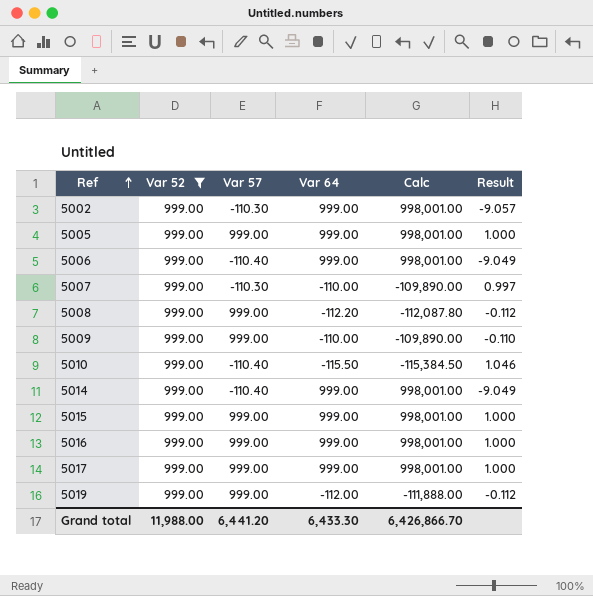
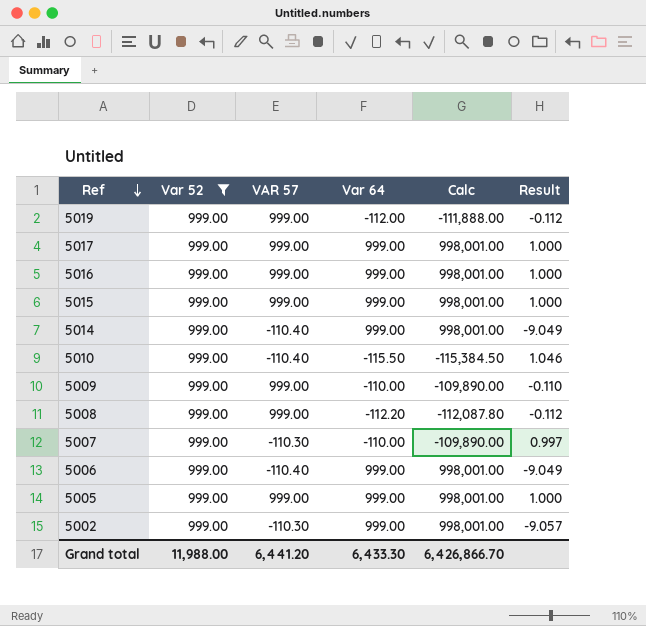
row order: Ref ascending -> Ref descending
column name: Var 57 -> VAR 57

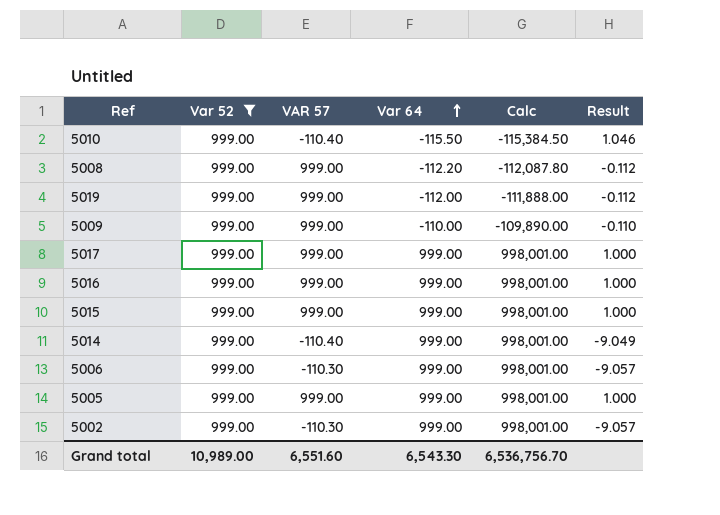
row order: Ref descending -> Var 64 ascending
row 5007: 999.00 | -110.30 | -110.00 | -109,890.00 | 0.997 -> none
5006 | VAR 57: -110.40 -> -110.30
5006 | Result: -9.049 -> -9.057
Grand total | Var 52: 11,988.00 -> 10,989.00
Grand total | VAR 57: 6,441.20 -> 6,551.60
Grand total | Var 64: 6,433.30 -> 6,543.30
Grand total | Calc: 6,426,866.70 -> 6,536,756.70

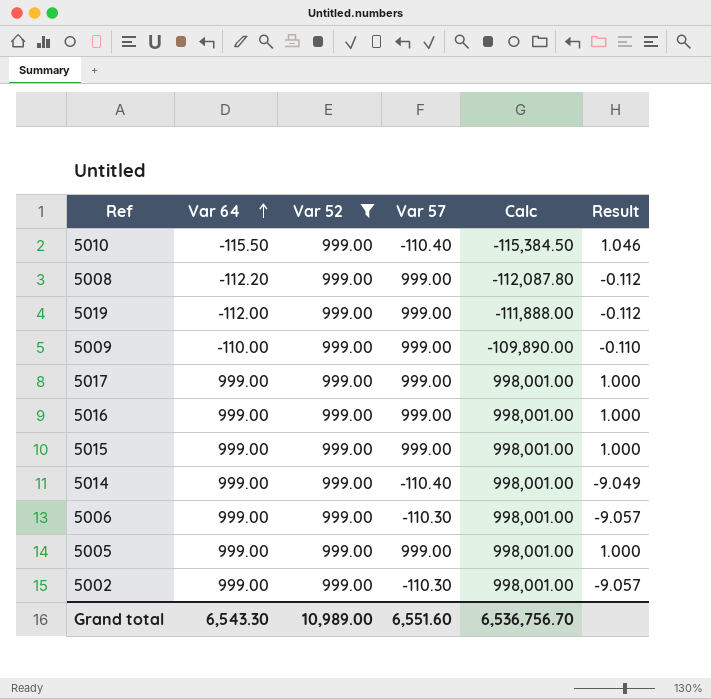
column Var 64 | position: 4 -> 2
column name: VAR 57 -> Var 57

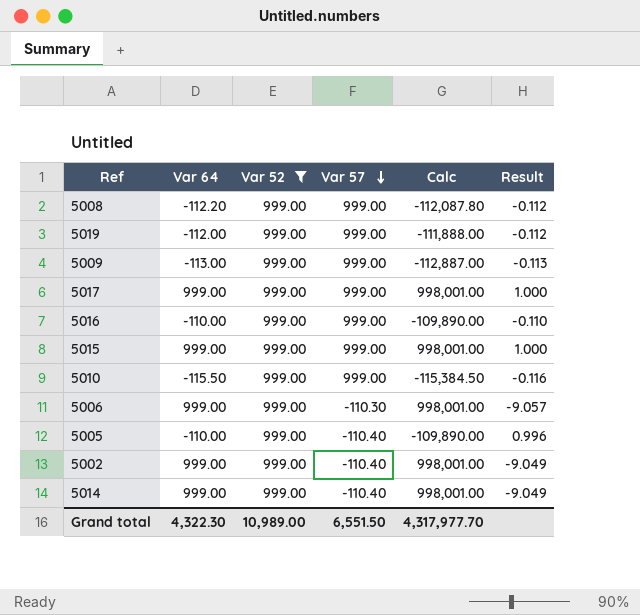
row order: Var 64 ascending -> Var 57 descending
5009 | Var 64: -110.00 -> -113.00
5009 | Calc: -109,890.00 -> -112,887.00
5009 | Result: -0.110 -> -0.113
5016 | Var 64: 999.00 -> -110.00
5016 | Calc: 998,001.00 -> -109,890.00
5016 | Result: 1.000 -> -0.110
5010 | Var 57: -110.40 -> 999.00
5010 | Result: 1.046 -> -0.116
5005 | Var 64: 999.00 -> -110.00
5005 | Var 57: 999.00 -> -110.40
5005 | Calc: 998,001.00 -> -109,890.00
5005 | Result: 1.000 -> 0.996
5002 | Var 57: -110.30 -> -110.40
5002 | Result: -9.057 -> -9.049
Grand total | Var 64: 6,543.30 -> 4,322.30
Grand total | Var 57: 6,551.60 -> 6,551.50
Grand total | Calc: 6,536,756.70 -> 4,317,977.70

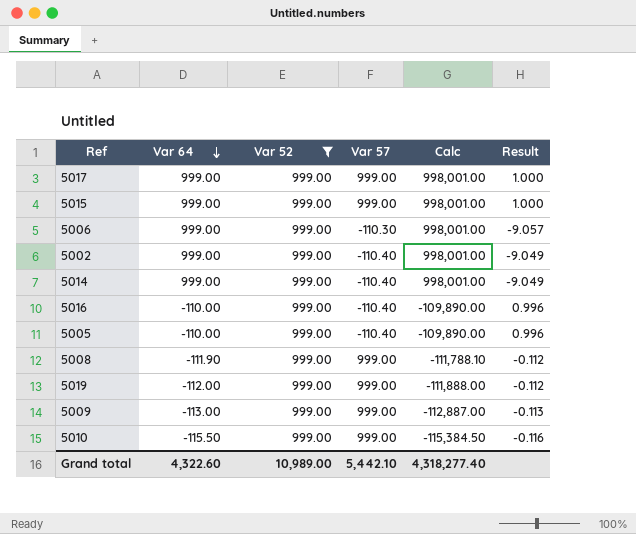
row order: Var 57 descending -> Var 64 descending
5016 | Var 57: 999.00 -> -110.40
5016 | Result: -0.110 -> 0.996
5008 | Var 64: -112.20 -> -111.90
5008 | Calc: -112,087.80 -> -111,788.10
Grand total | Var 64: 4,322.30 -> 4,322.60
Grand total | Var 57: 6,551.50 -> 5,442.10
Grand total | Calc: 4,317,977.70 -> 4,318,277.40

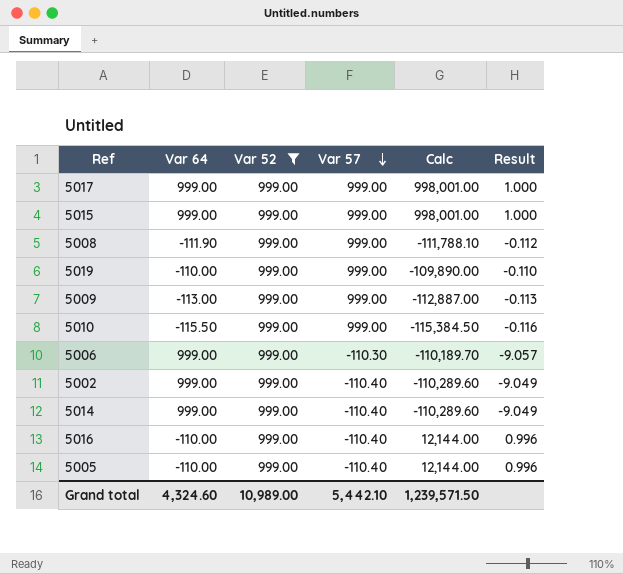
row order: Var 64 descending -> Var 57 descending
column Calc | formula: [Var 64] * [Var 52] -> [Var 64] * [Var 57]
5019 | Var 64: -112.00 -> -110.00
5019 | Result: -0.112 -> -0.110
Grand total | Var 64: 4,322.60 -> 4,324.60
Grand total | Calc: 4,318,277.40 -> 1,239,571.50

